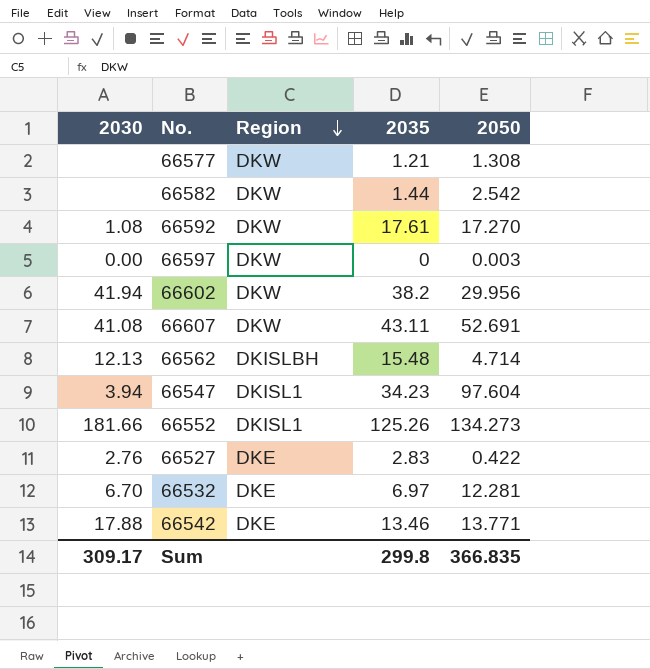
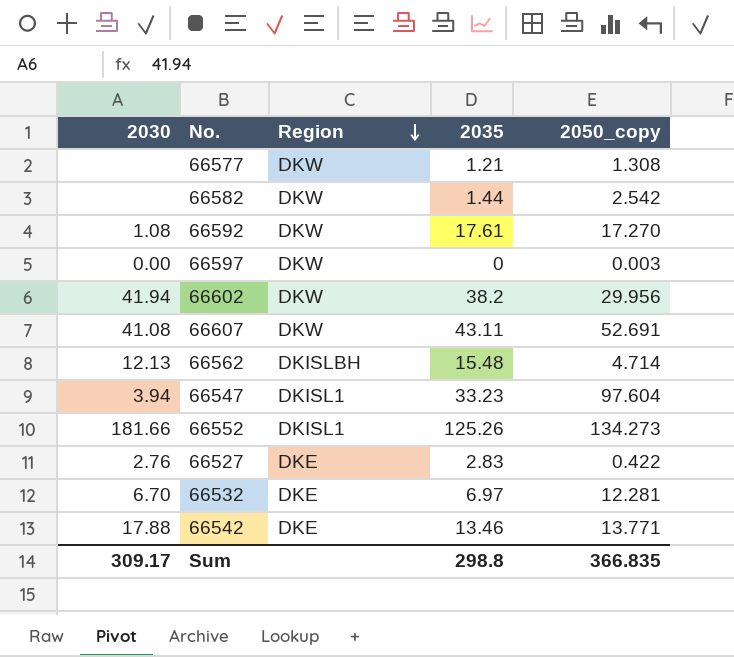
column name: 2050 -> 2050_copy
66547 | 2035: 34.23 -> 33.23
Sum | 2035: 299.8 -> 298.8

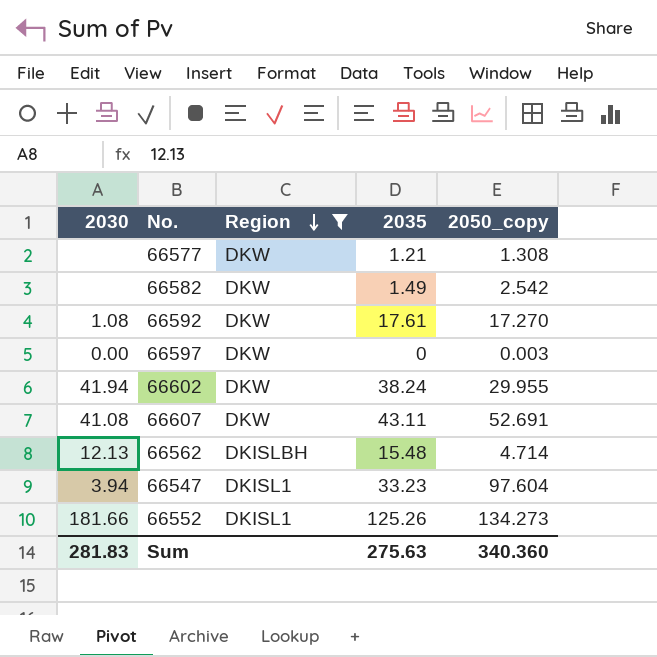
filter: none -> Region != DKE
66582 | 2035: 1.44 -> 1.49
66602 | 2035: 38.2 -> 38.24
66602 | 2050_copy: 29.956 -> 29.955
Sum | 2030: 309.17 -> 281.83
Sum | 2035: 298.8 -> 275.63
Sum | 2050_copy: 366.835 -> 340.360

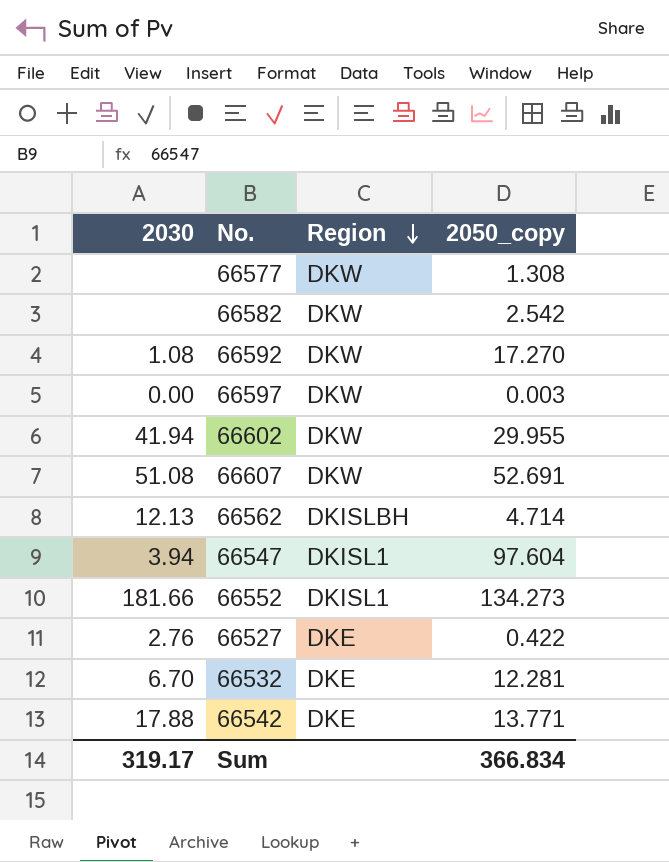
filter: Region != DKE -> none
column 2035 | position: 4 -> none
66607 | 2030: 41.08 -> 51.08
Sum | 2030: 281.83 -> 319.17
Sum | 2050_copy: 340.360 -> 366.834

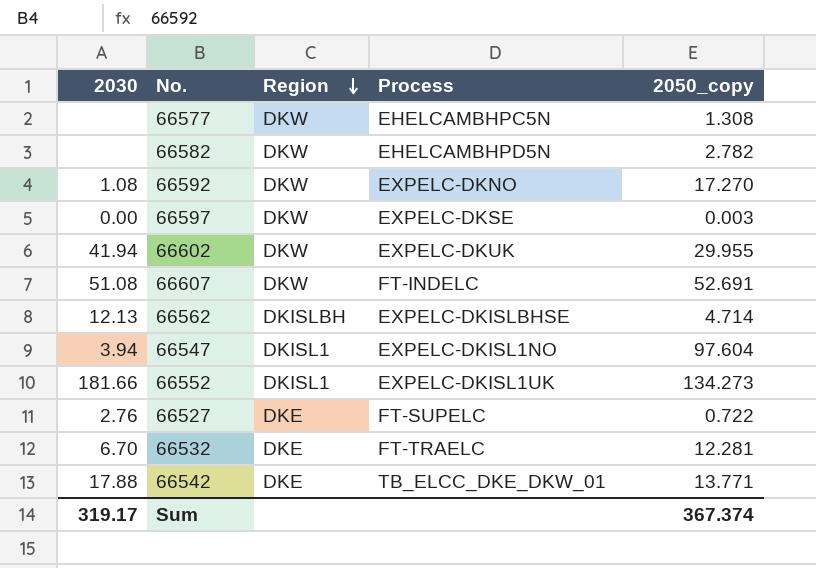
column Process | position: none -> 4
66582 | 2050_copy: 2.542 -> 2.782
66527 | 2050_copy: 0.422 -> 0.722
Sum | 2050_copy: 366.834 -> 367.374

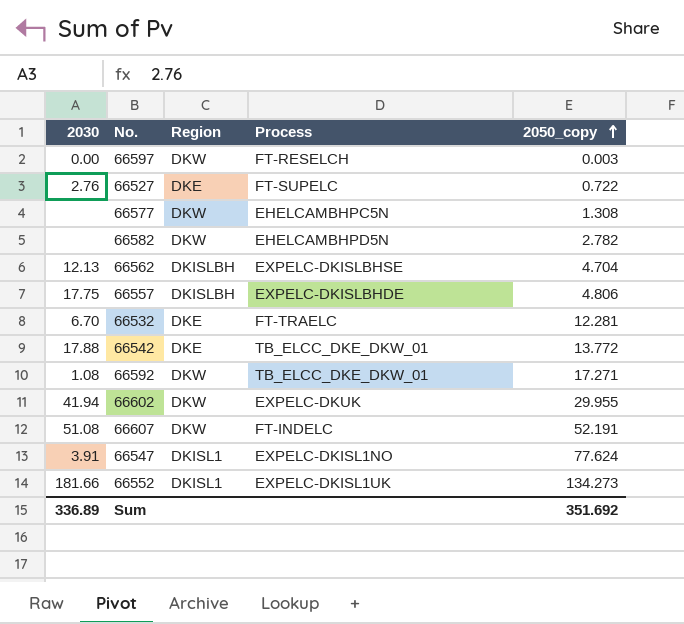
row order: Region descending -> 2050_copy ascending
66597 | Process: EXPELC-DKSE -> FT-RESELCH
66562 | 2050_copy: 4.714 -> 4.704
row 66557: none -> 17.75 | DKISLBH | EXPELC-DKISLBHDE | 4.806
66542 | 2050_copy: 13.771 -> 13.772
66592 | Process: EXPELC-DKNO -> TB_ELCC_DKE_DKW_01
66592 | 2050_copy: 17.270 -> 17.271
66607 | 2050_copy: 52.691 -> 52.191
66547 | 2030: 3.94 -> 3.91
66547 | 2050_copy: 97.604 -> 77.624
Sum | 2030: 319.17 -> 336.89
Sum | 2050_copy: 367.374 -> 351.692

